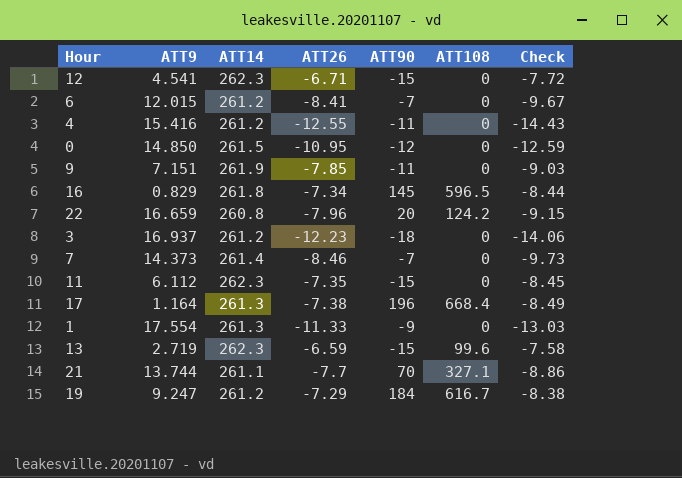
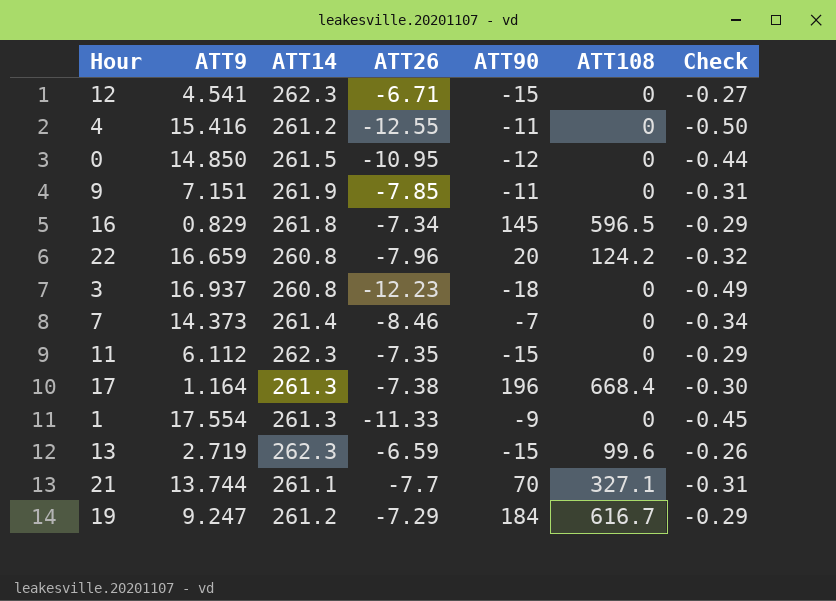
column Check | formula: [ATT26] * 1.15 -> [ATT26] * 0.04
row 6: 12.015 | 261.2 | -8.41 | -7 | 0 | -9.67 -> none
3 | ATT14: 261.2 -> 260.8

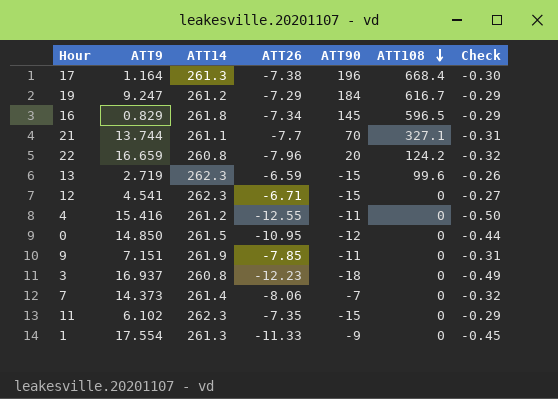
row order: none -> ATT108 descending
7 | ATT26: -8.46 -> -8.06
7 | Check: -0.34 -> -0.32
11 | ATT9: 6.112 -> 6.102

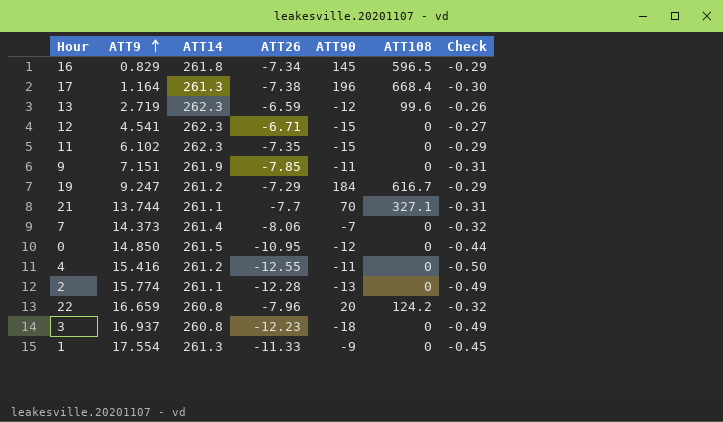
row order: ATT108 descending -> ATT9 ascending
13 | ATT90: -15 -> -12
row 2: none -> 15.774 | 261.1 | -12.28 | -13 | 0 | -0.49

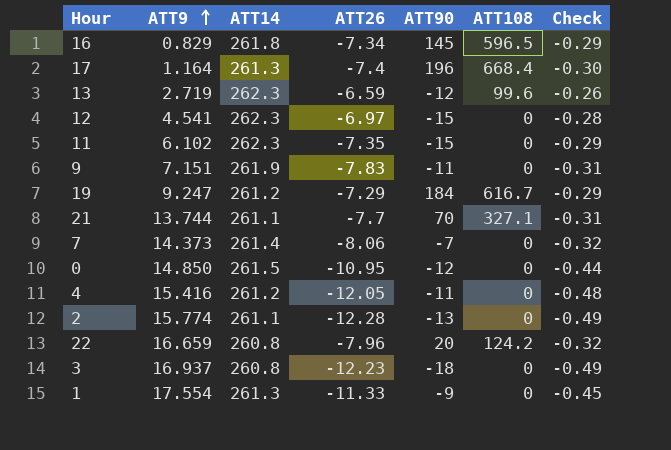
17 | ATT26: -7.38 -> -7.4
12 | ATT26: -6.71 -> -6.97
12 | Check: -0.27 -> -0.28
9 | ATT26: -7.85 -> -7.83
4 | ATT26: -12.55 -> -12.05
4 | Check: -0.50 -> -0.48

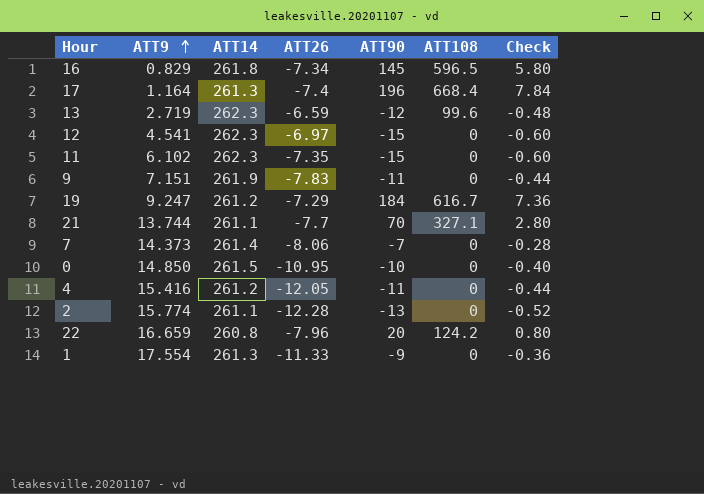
column Check | formula: [ATT26] * 0.04 -> [ATT90] * 0.04
row 3: 16.937 | 260.8 | -12.23 | -18 | 0 | -0.49 -> none
0 | ATT90: -12 -> -10

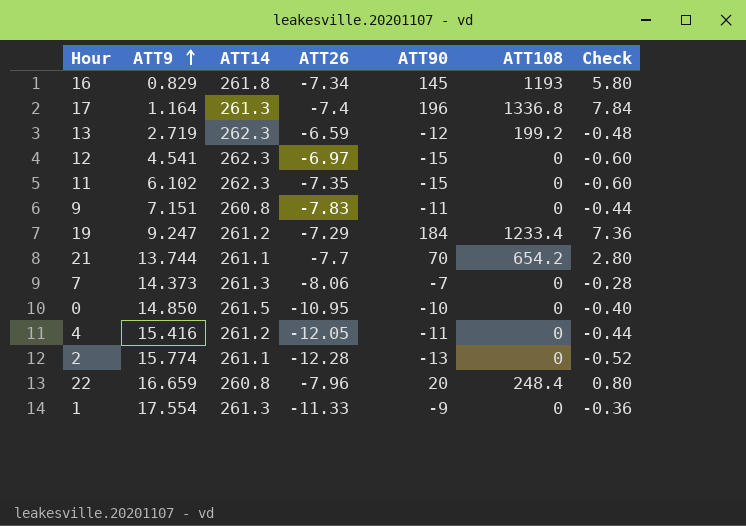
16 | ATT108: 596.5 -> 1193
17 | ATT108: 668.4 -> 1336.8
13 | ATT108: 99.6 -> 199.2
9 | ATT14: 261.9 -> 260.8
19 | ATT108: 616.7 -> 1233.4
21 | ATT108: 327.1 -> 654.2
7 | ATT14: 261.4 -> 261.3
22 | ATT108: 124.2 -> 248.4

